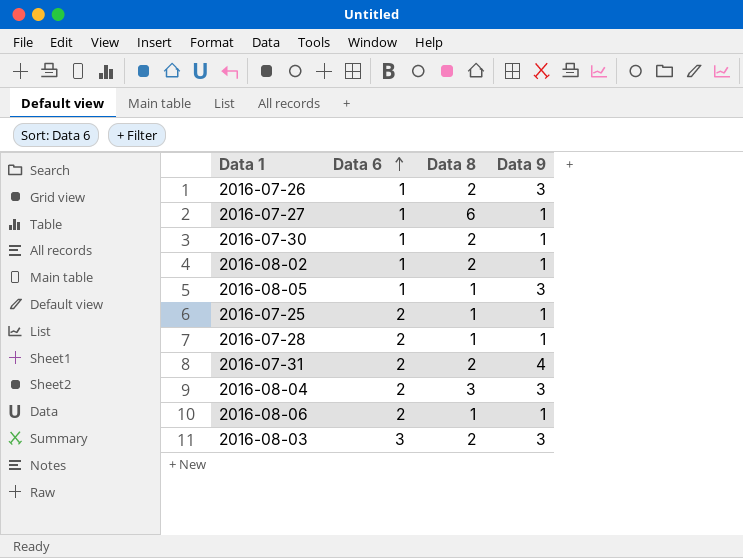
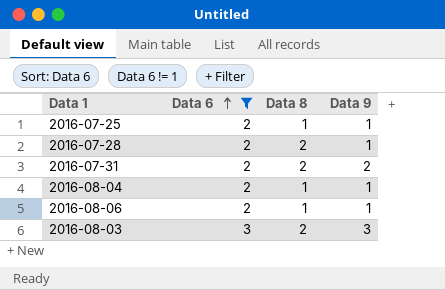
filter: none -> Data 6 != 1
2016-07-28 | Data 8: 1 -> 2
2016-07-31 | Data 9: 4 -> 2
2016-08-04 | Data 8: 3 -> 1
2016-08-04 | Data 9: 3 -> 1

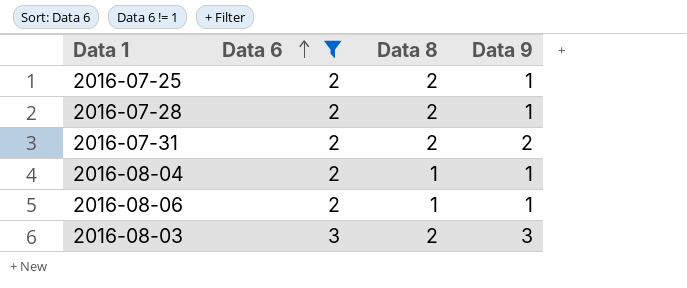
2016-07-25 | Data 8: 1 -> 2

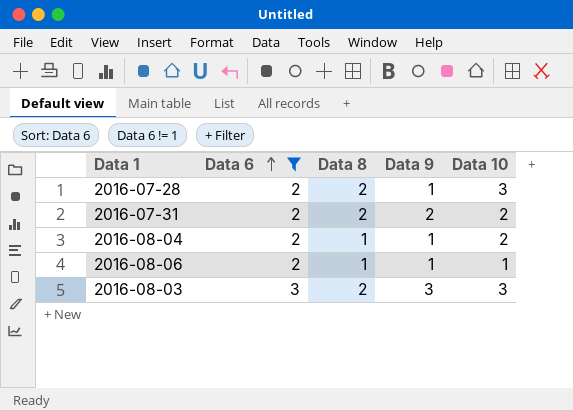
column Data 10 | position: none -> 5
row 2016-07-25: 2 | 2 | 1 -> none

